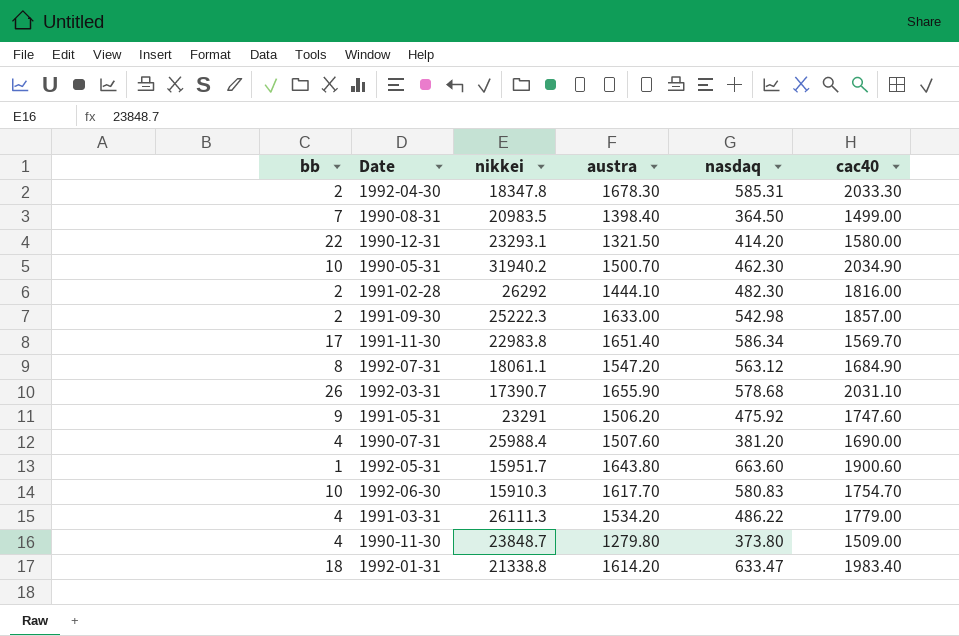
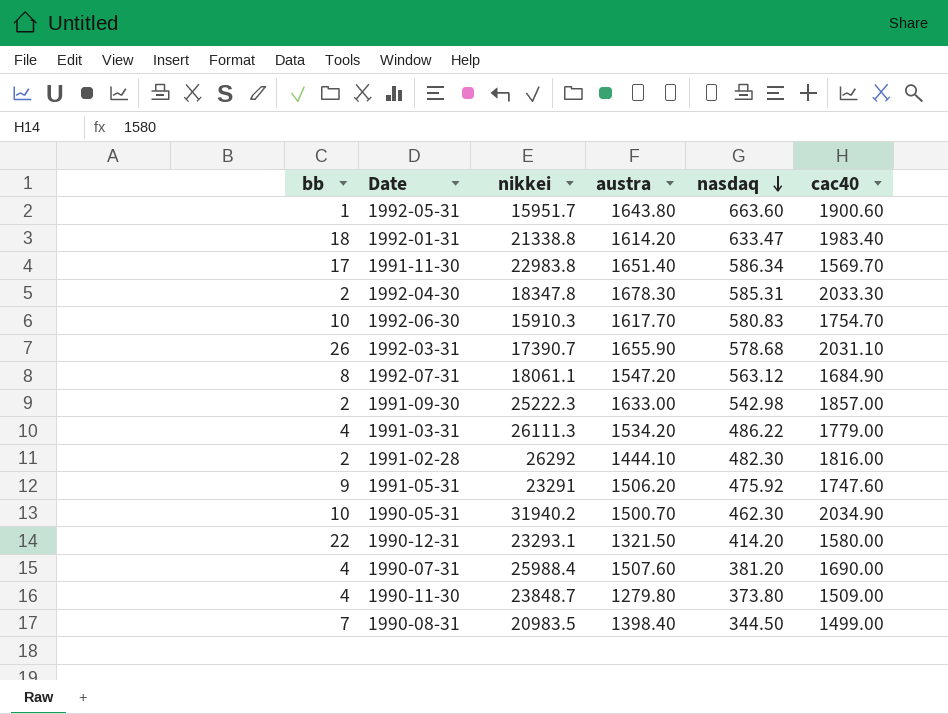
row order: none -> nasdaq descending
1990-08-31 | nasdaq: 364.50 -> 344.50

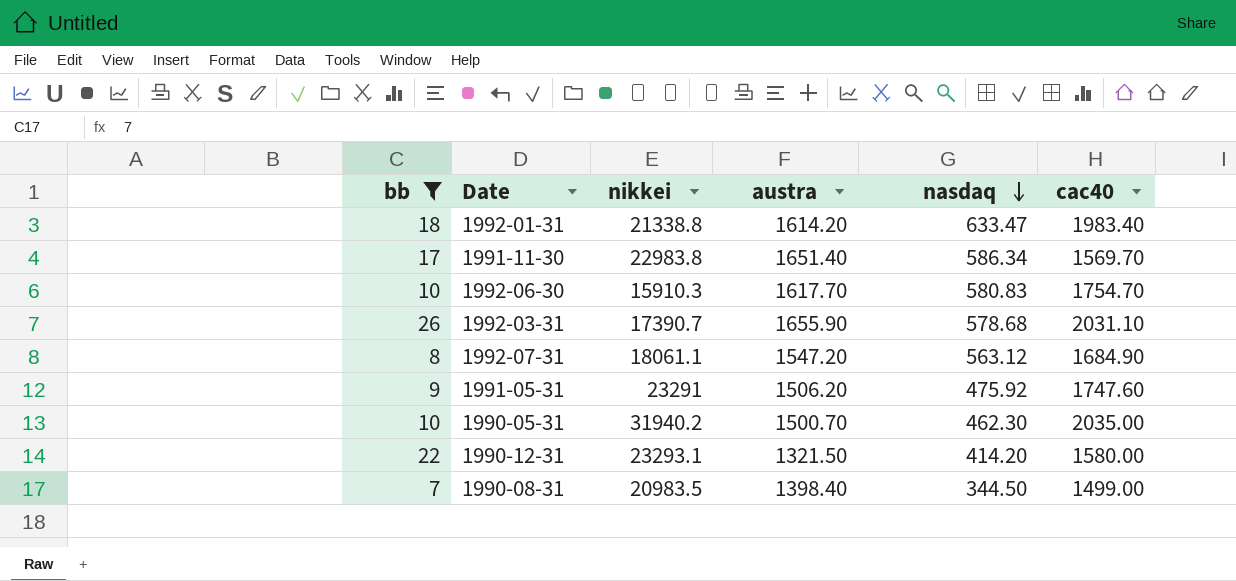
filter: none -> bb >= 7
1990-05-31 | cac40: 2034.90 -> 2035.00

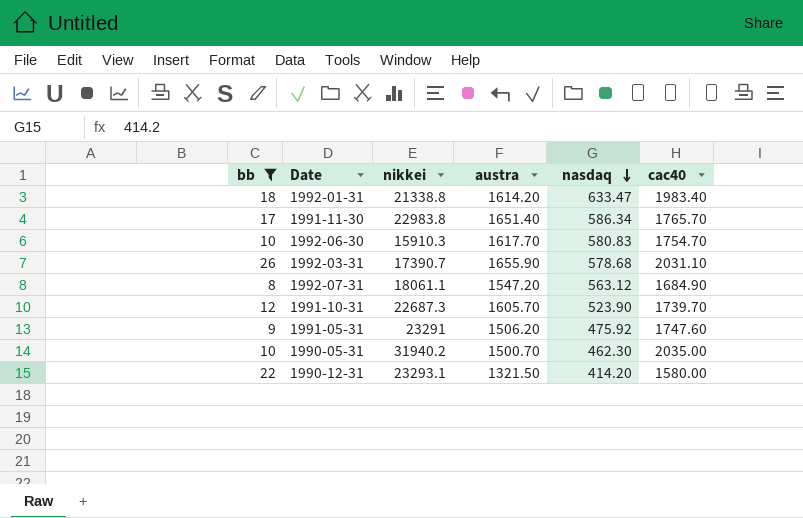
row 1990-08-31: 7 | 20983.5 | 1398.40 | 344.50 | 1499.00 -> none
1991-11-30 | cac40: 1569.70 -> 1765.70
row 1991-10-31: none -> 12 | 22687.3 | 1605.70 | 523.90 | 1739.70

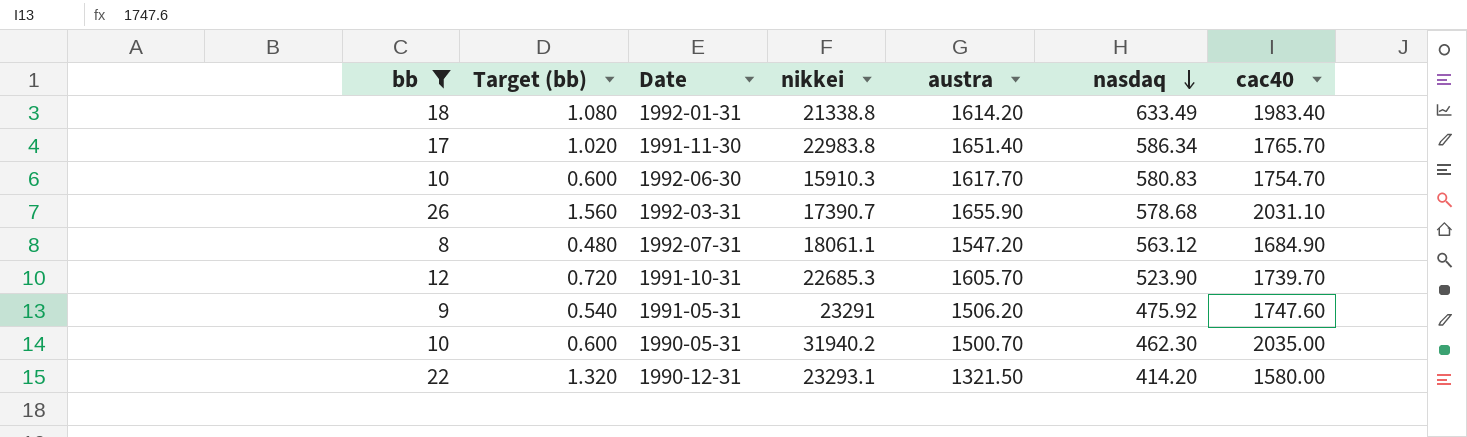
column Target (bb) | formula: none -> [bb] * 0.06
1992-01-31 | nasdaq: 633.47 -> 633.49
1991-10-31 | nikkei: 22687.3 -> 22685.3

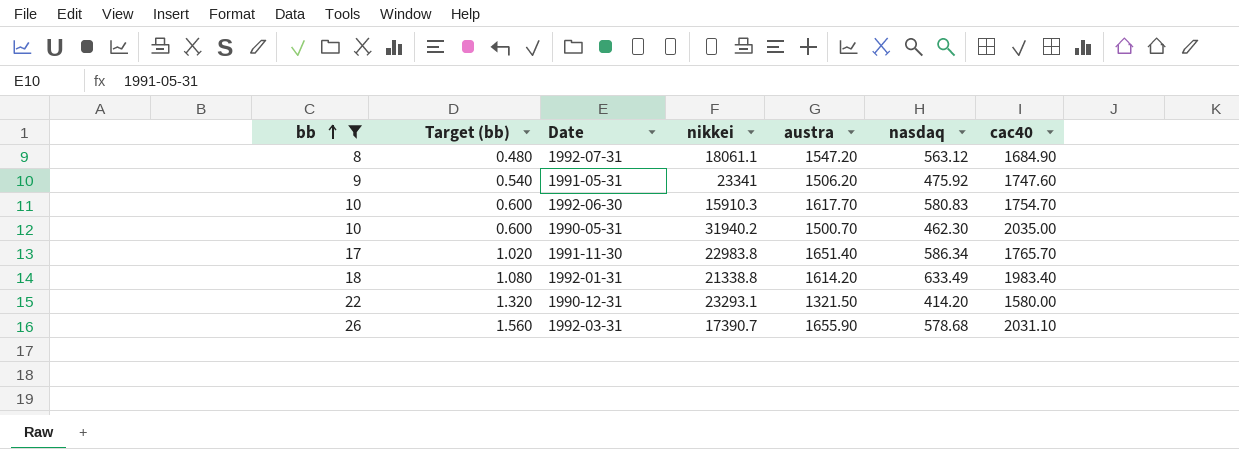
row order: nasdaq descending -> bb ascending
row 1991-10-31: 12 | 0.720 | 22685.3 | 1605.70 | 523.90 | 1739.70 -> none
1991-05-31 | nikkei: 23291 -> 23341

